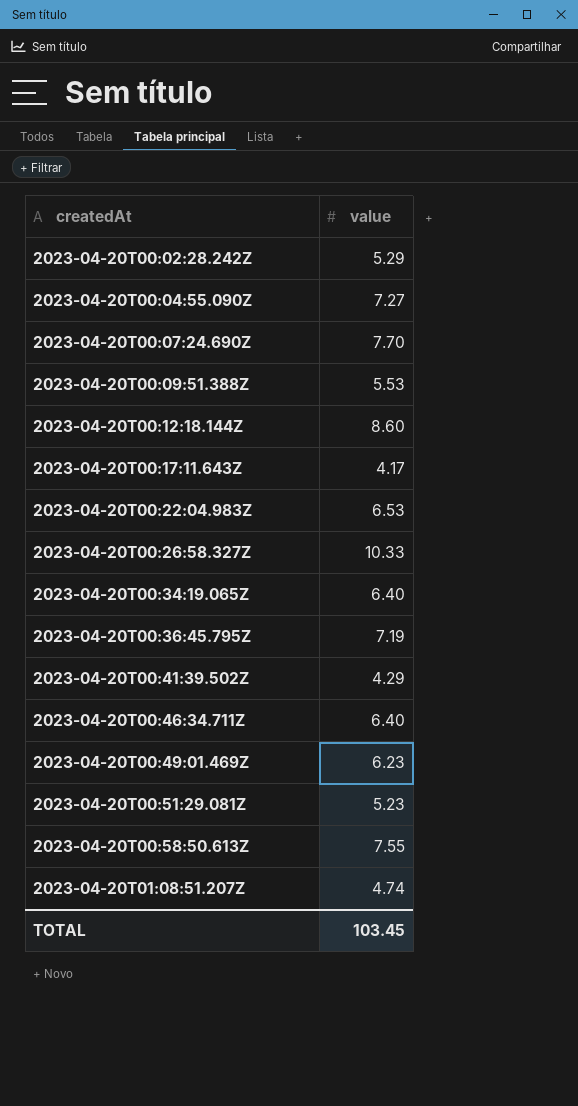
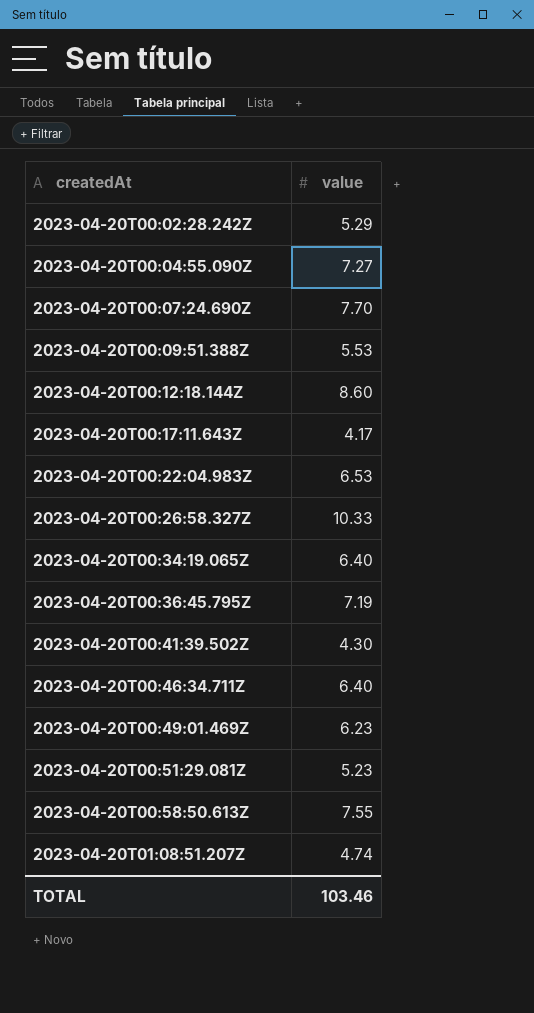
2023-04-20T00:41:39.502Z | value: 4.29 -> 4.30
TOTAL | value: 103.45 -> 103.46

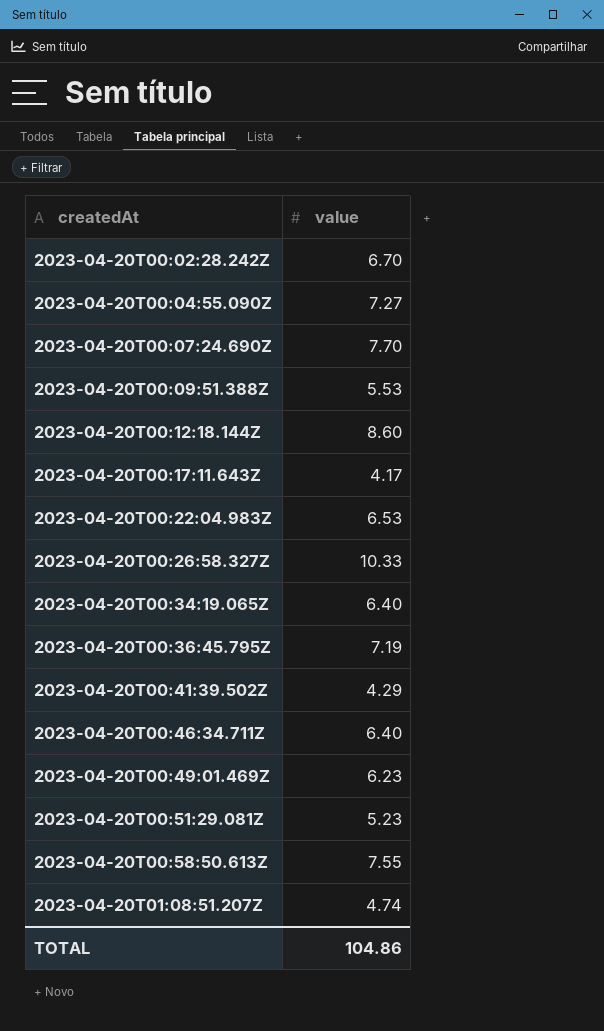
2023-04-20T00:02:28.242Z | value: 5.29 -> 6.70
2023-04-20T00:41:39.502Z | value: 4.30 -> 4.29
TOTAL | value: 103.46 -> 104.86

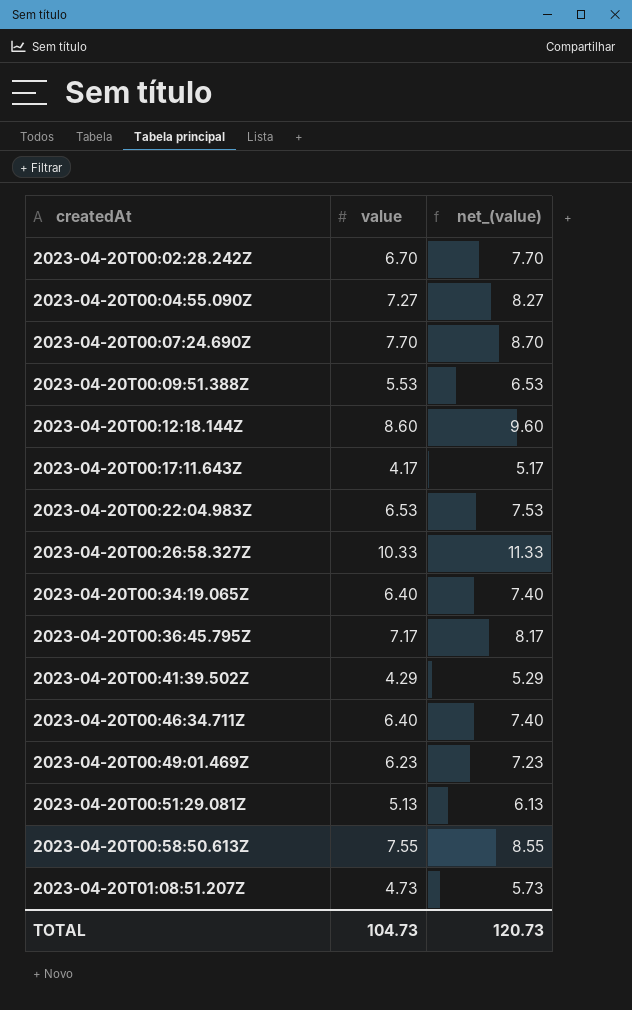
column net_(value) | formula: none -> [value] + 1
2023-04-20T00:36:45.795Z | value: 7.19 -> 7.17
2023-04-20T00:51:29.081Z | value: 5.23 -> 5.13
2023-04-20T01:08:51.207Z | value: 4.74 -> 4.73
TOTAL | value: 104.86 -> 104.73

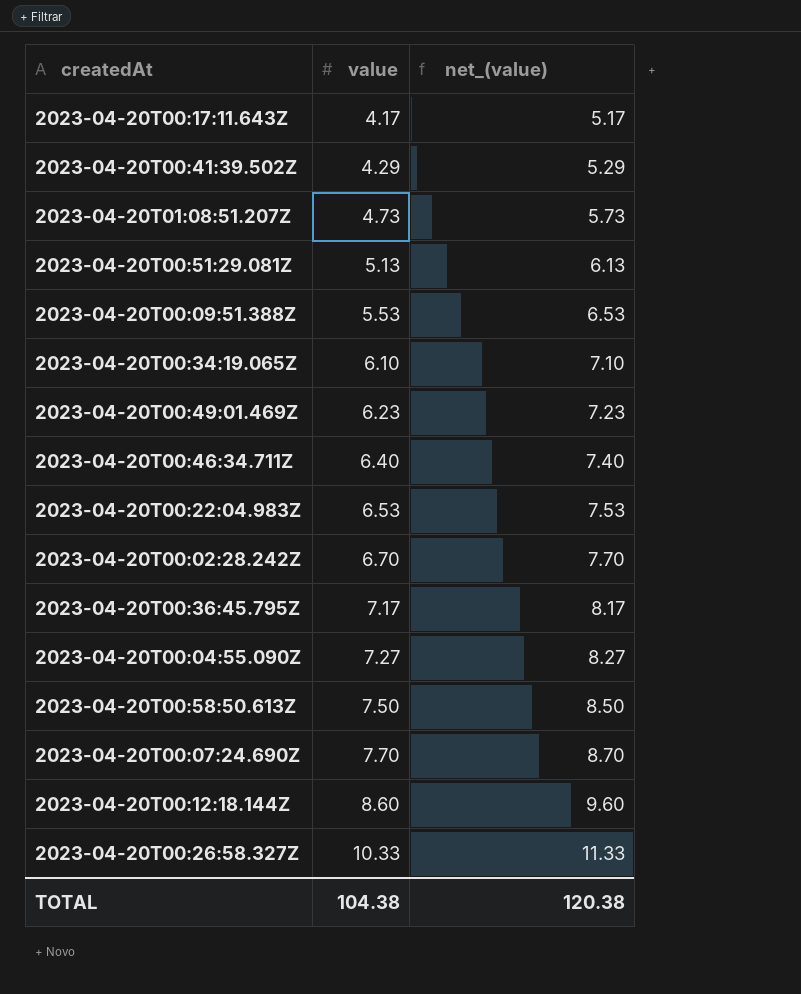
row order: createdAt ascending -> value ascending
2023-04-20T00:34:19.065Z | value: 6.40 -> 6.10
2023-04-20T00:34:19.065Z | net_(value): 7.40 -> 7.10
2023-04-20T00:58:50.613Z | value: 7.55 -> 7.50
2023-04-20T00:58:50.613Z | net_(value): 8.55 -> 8.50
TOTAL | value: 104.73 -> 104.38
TOTAL | net_(value): 120.73 -> 120.38

